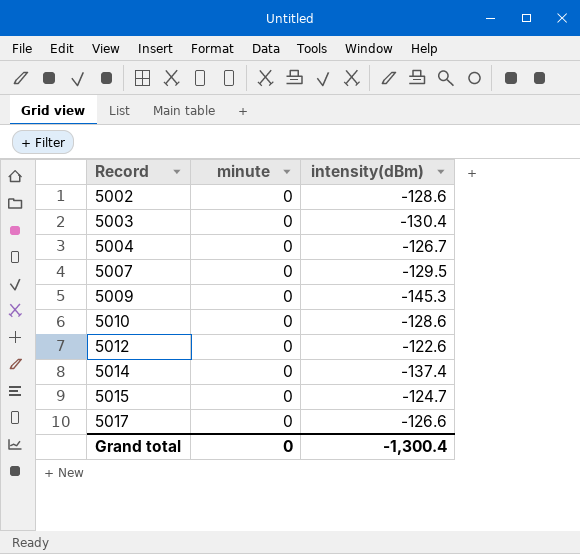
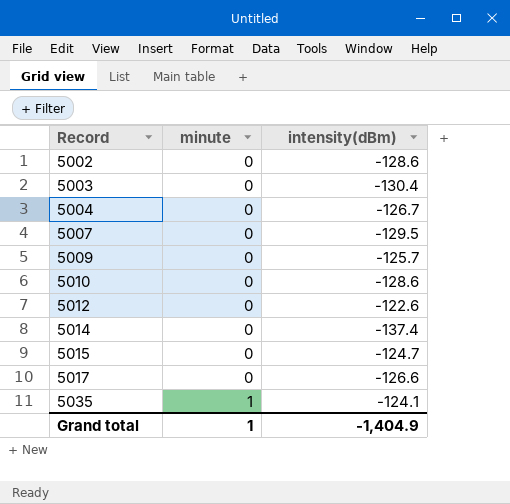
5009 | intensity(dBm): -145.3 -> -125.7
row 5035: none -> 1 | -124.1
Grand total | minute: 0 -> 1
Grand total | intensity(dBm): -1,300.4 -> -1,404.9

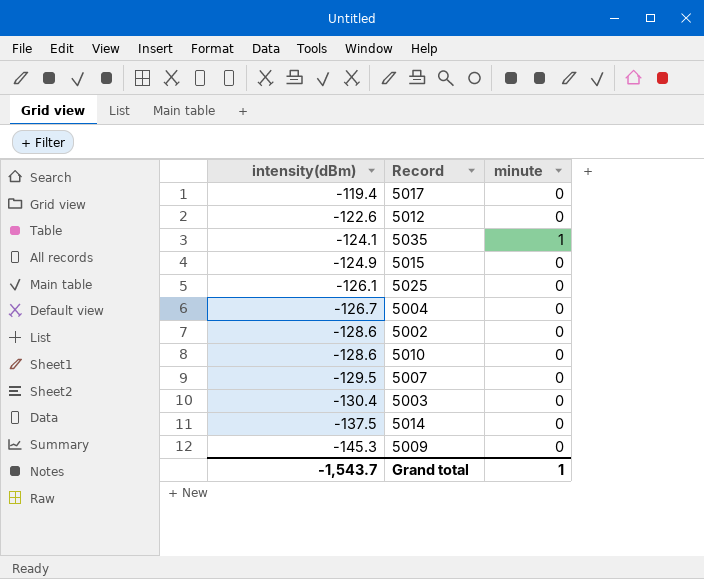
row order: Record ascending -> intensity(dBm) descending
column intensity(dBm) | position: 3 -> 1
5017 | intensity(dBm): -126.6 -> -119.4
5015 | intensity(dBm): -124.7 -> -124.9
row 5025: none -> -126.1 | 0
5014 | intensity(dBm): -137.4 -> -137.5
5009 | intensity(dBm): -125.7 -> -145.3
Grand total | intensity(dBm): -1,404.9 -> -1,543.7

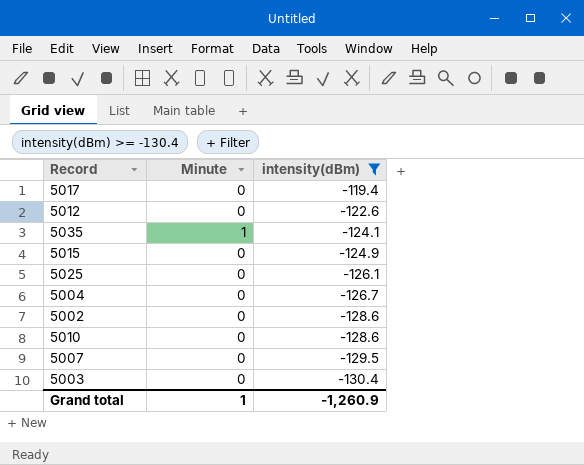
filter: none -> intensity(dBm) >= -130.4
column name: minute -> Minute
column intensity(dBm) | position: 1 -> 3
Grand total | intensity(dBm): -1,543.7 -> -1,260.9

